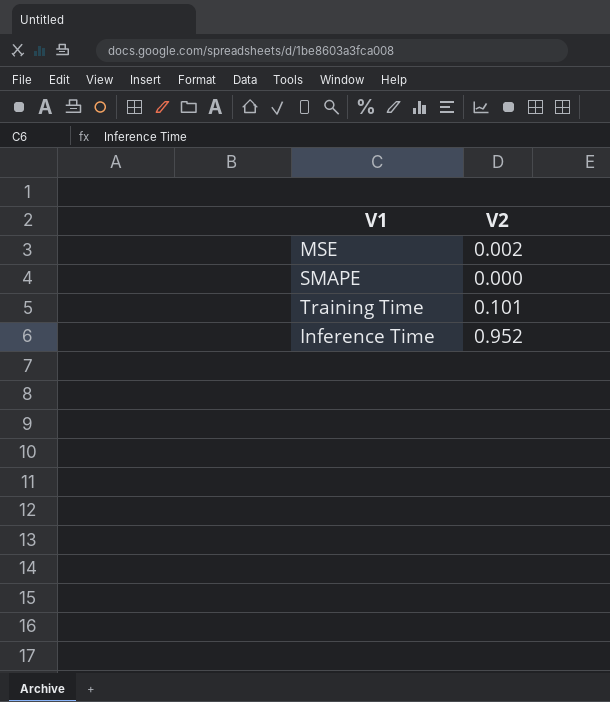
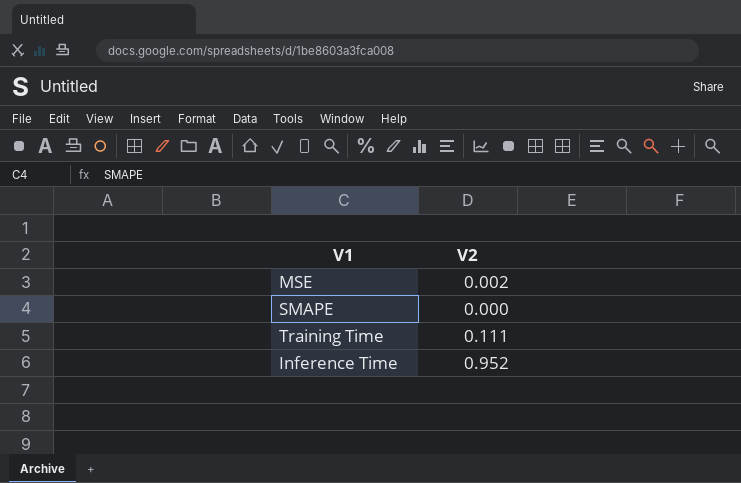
Training Time | V2: 0.101 -> 0.111

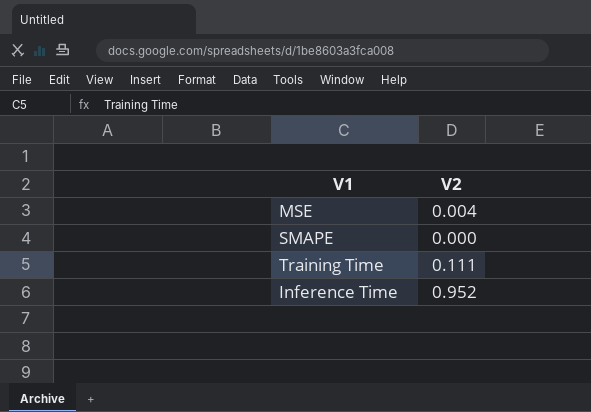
MSE | V2: 0.002 -> 0.004

